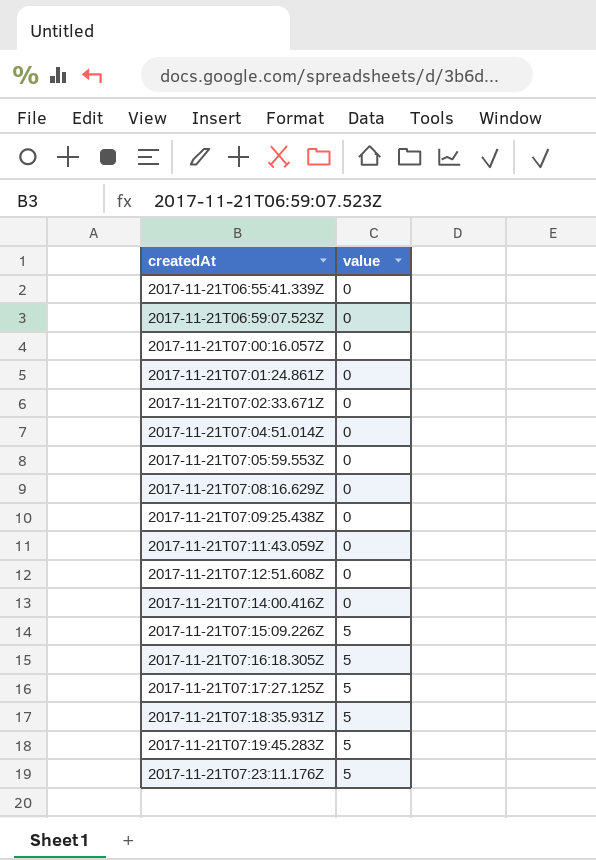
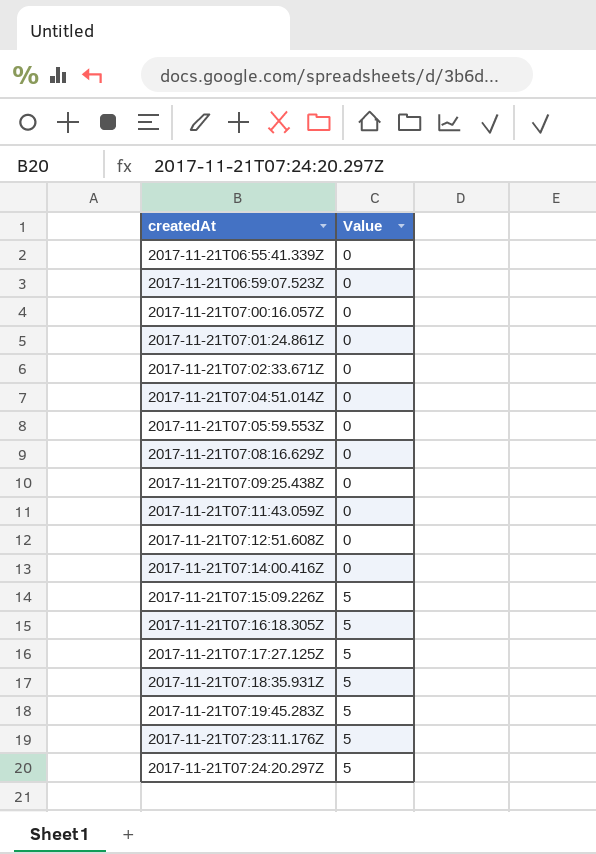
column name: value -> Value
row 2017-11-21T07:24:20.297Z: none -> 5

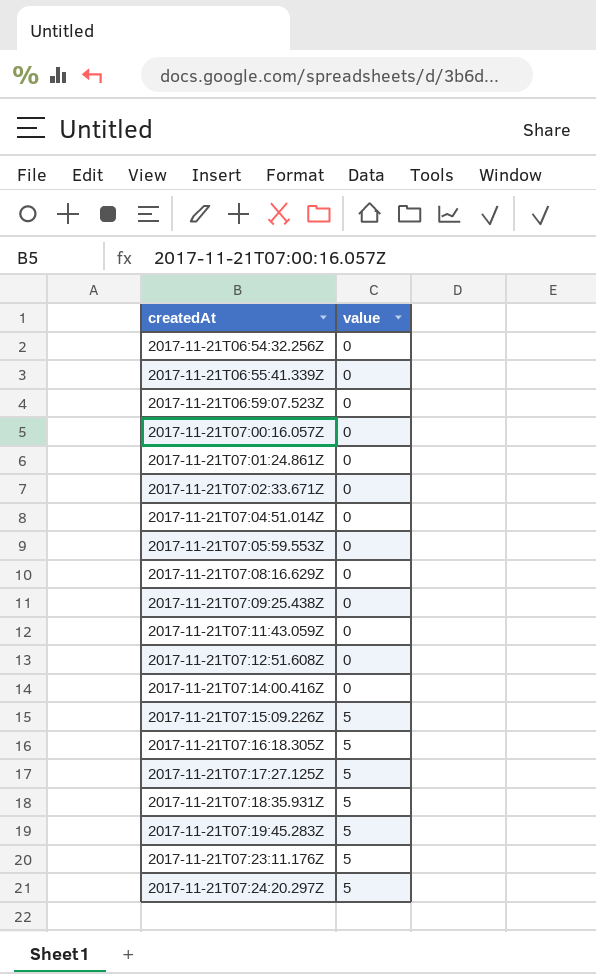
column name: Value -> value
row 2017-11-21T06:54:32.256Z: none -> 0

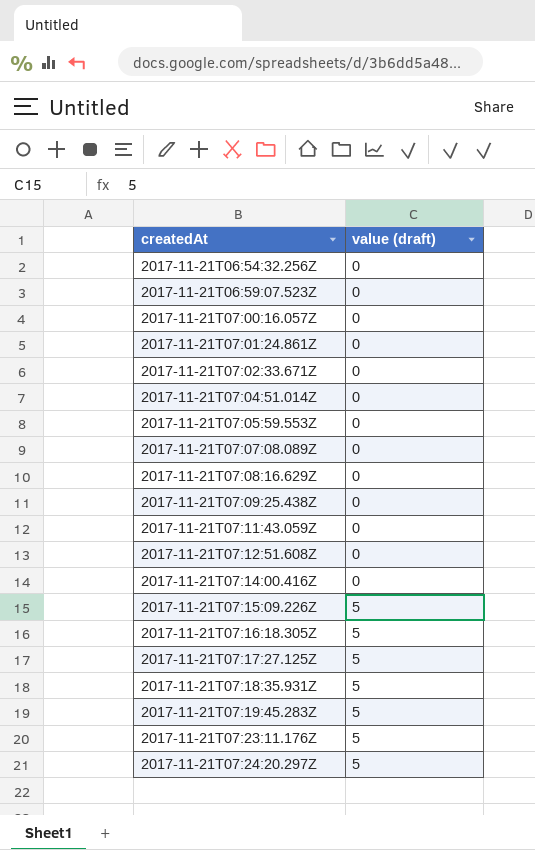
column name: value -> value (draft)
row 2017-11-21T06:55:41.339Z: 0 -> none
row 2017-11-21T07:07:08.089Z: none -> 0

